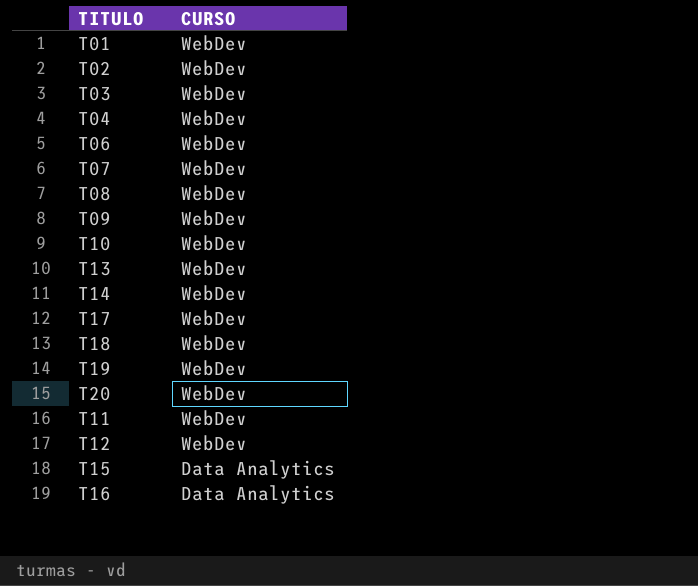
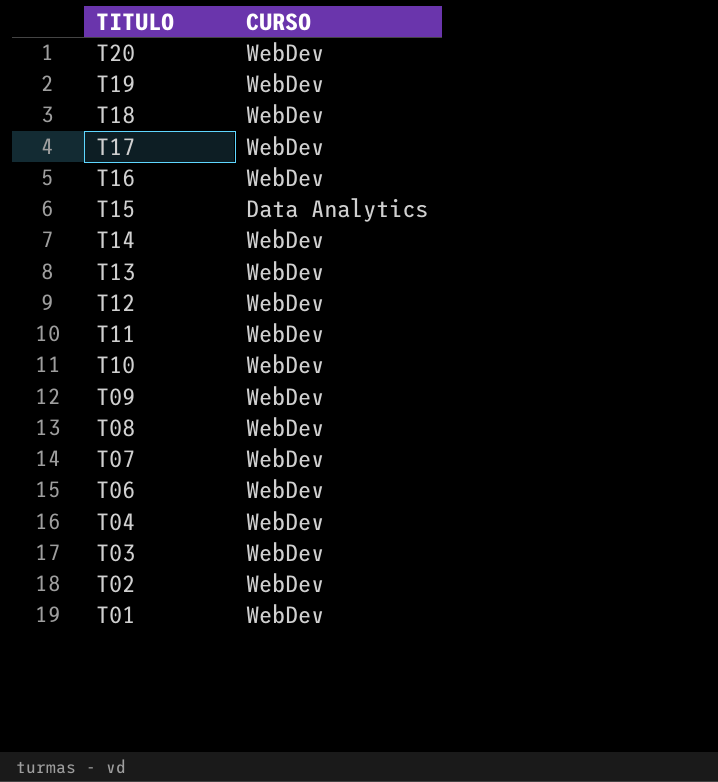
row order: CURSO descending -> TITULO descending
T16 | CURSO: Data Analytics -> WebDev

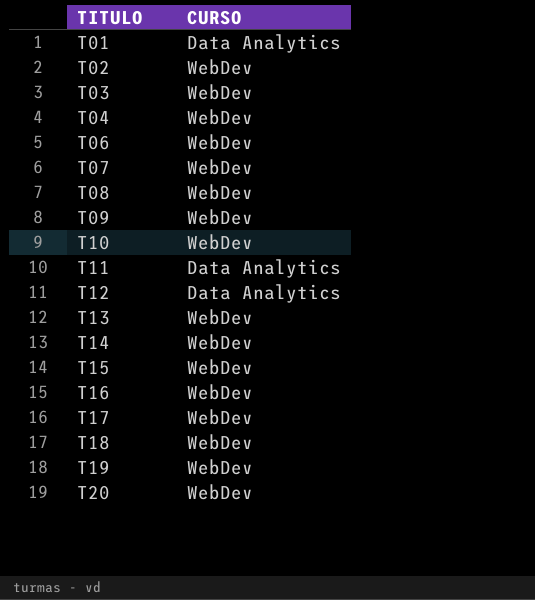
row order: TITULO descending -> TITULO ascending
T01 | CURSO: WebDev -> Data Analytics
T11 | CURSO: WebDev -> Data Analytics
T12 | CURSO: WebDev -> Data Analytics
T15 | CURSO: Data Analytics -> WebDev

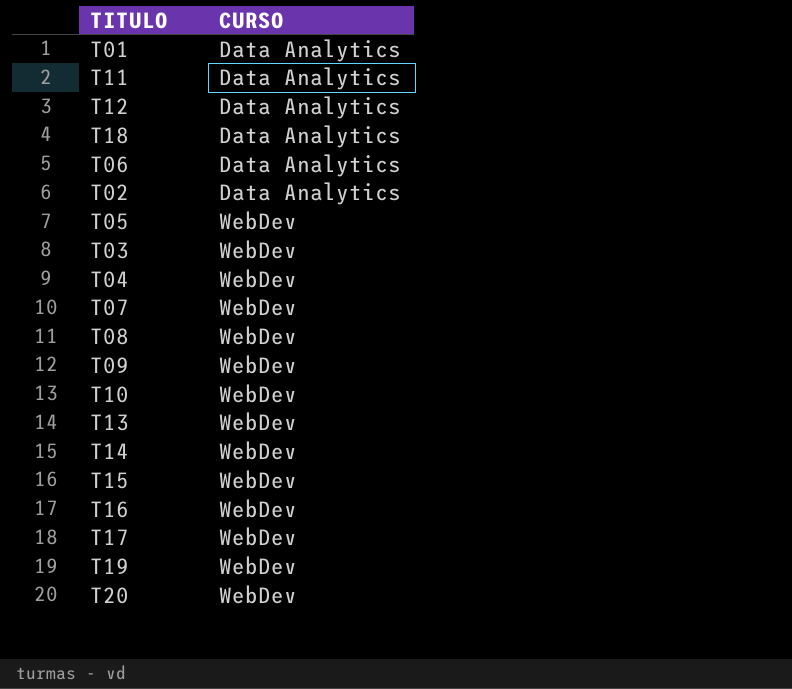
row order: TITULO ascending -> CURSO ascending
T18 | CURSO: WebDev -> Data Analytics
T06 | CURSO: WebDev -> Data Analytics
T02 | CURSO: WebDev -> Data Analytics
row T05: none -> WebDev

